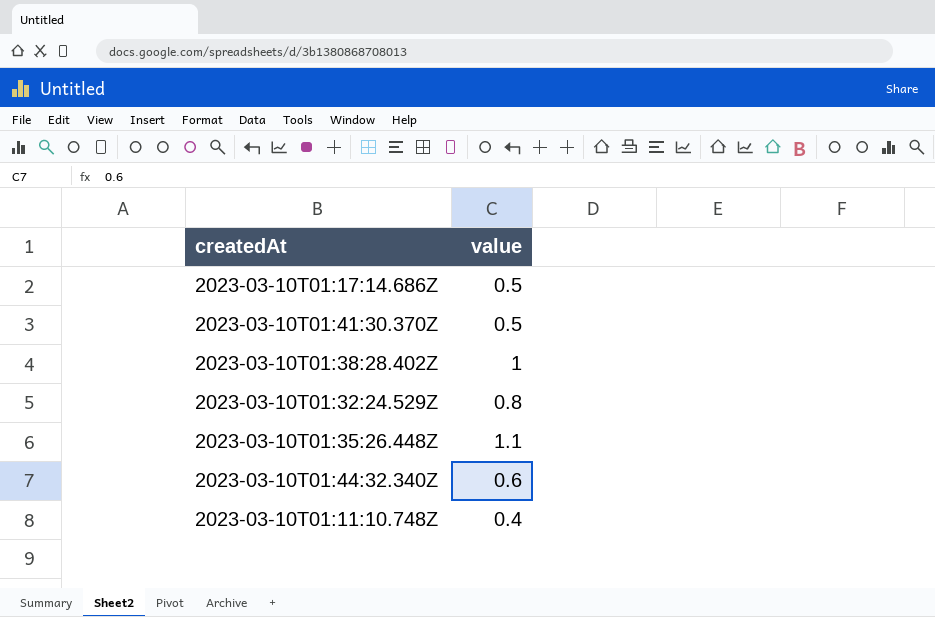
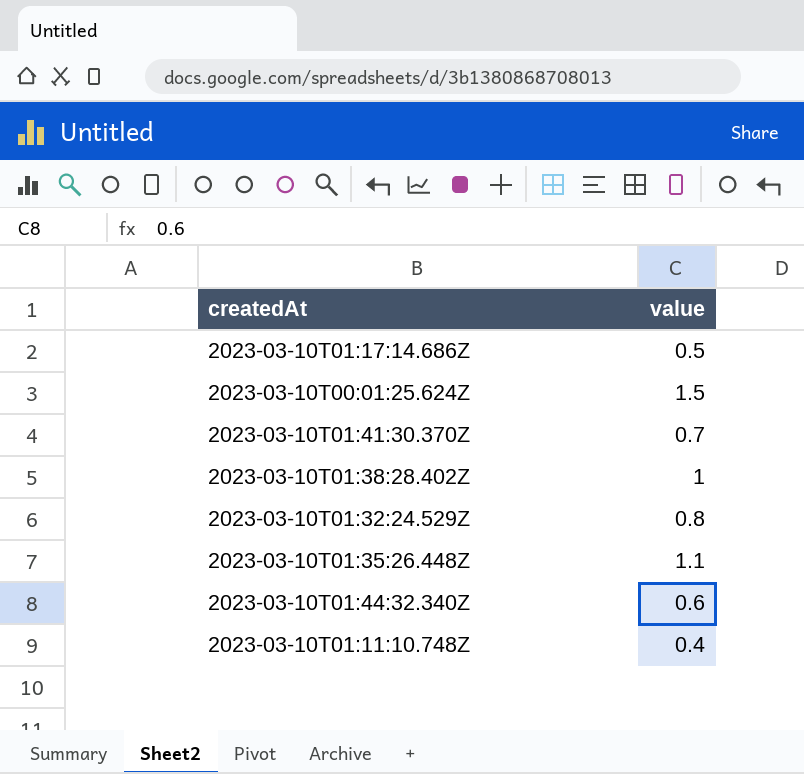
row 2023-03-10T00:01:25.624Z: none -> 1.5
2023-03-10T01:41:30.370Z | value: 0.5 -> 0.7

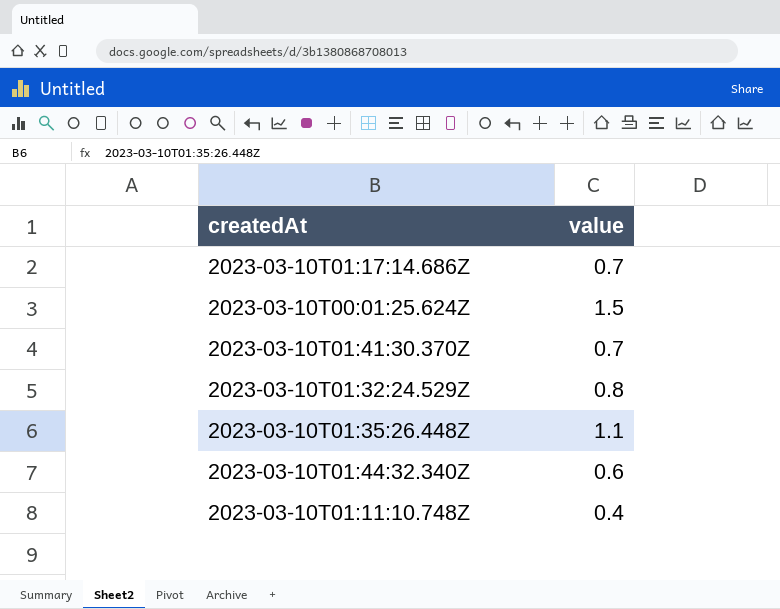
row 2023-03-10T01:38:28.402Z: 1 -> none
2023-03-10T01:17:14.686Z | value: 0.5 -> 0.7

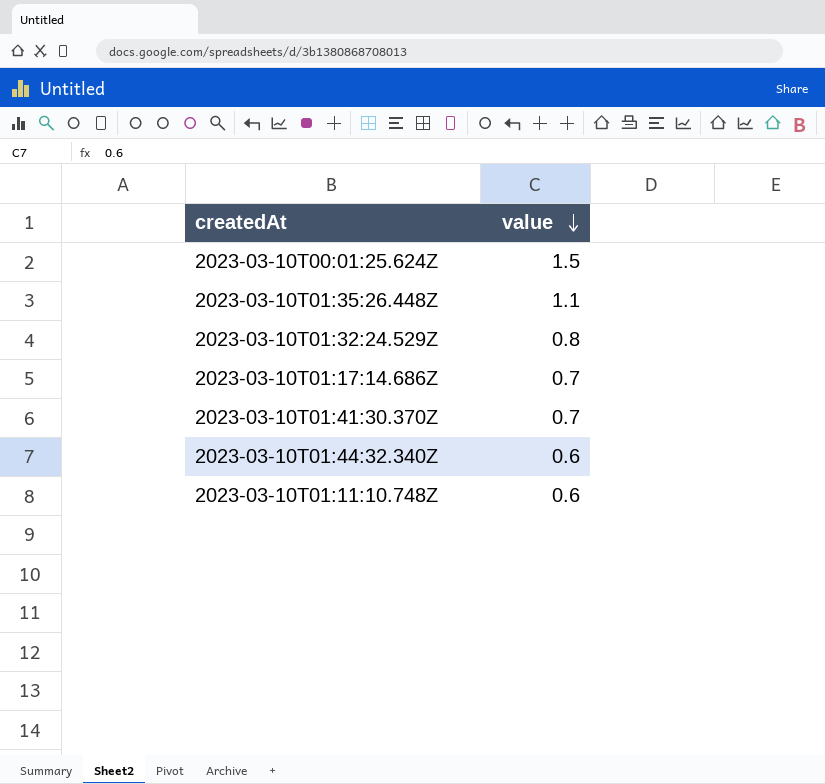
row order: none -> value descending
2023-03-10T01:11:10.748Z | value: 0.4 -> 0.6

